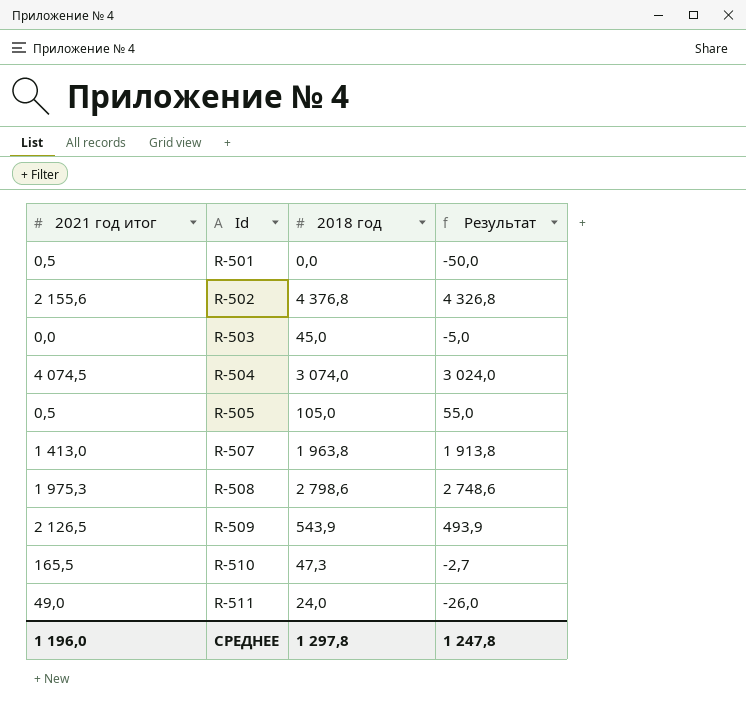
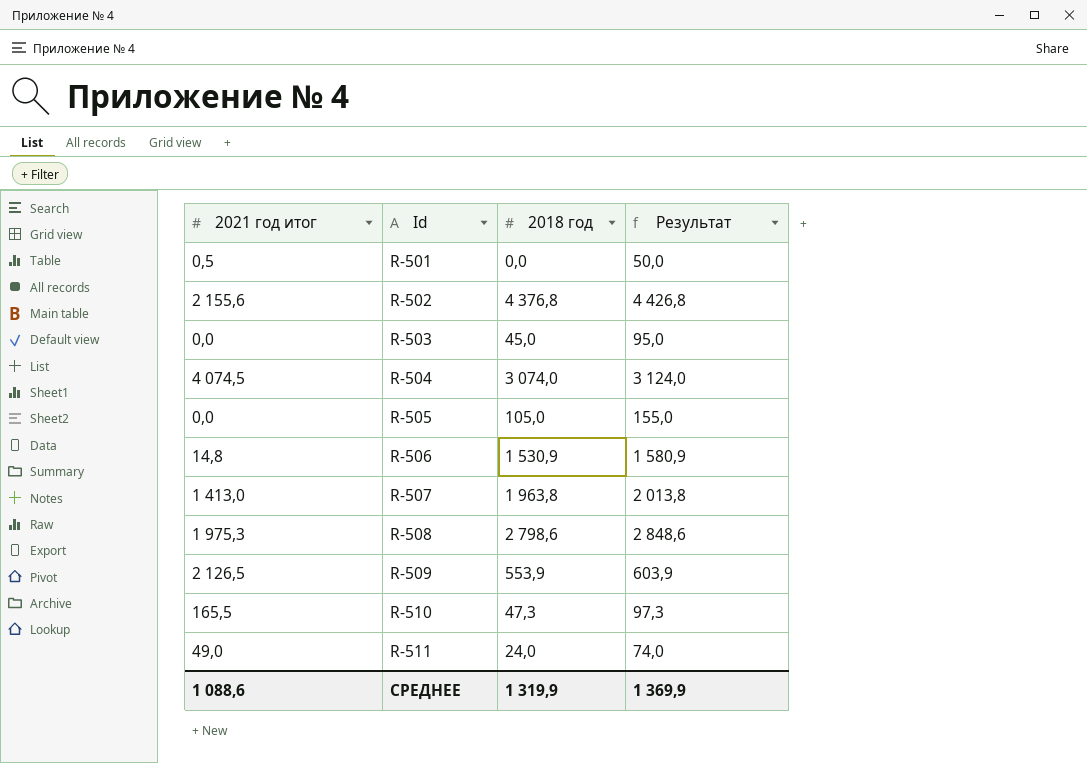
column Результат | formula: [2018 год] - 50 -> [2018 год] + 50
R-505 | 2021 год итог: 0,5 -> 0,0
row R-506: none -> 14,8 | 1 530,9 | 1 580,9
R-509 | 2018 год: 543,9 -> 553,9
СРЕДНЕЕ | 2021 год итог: 1 196,0 -> 1 088,6
СРЕДНЕЕ | 2018 год: 1 297,8 -> 1 319,9
СРЕДНЕЕ | Результат: 1 247,8 -> 1 369,9

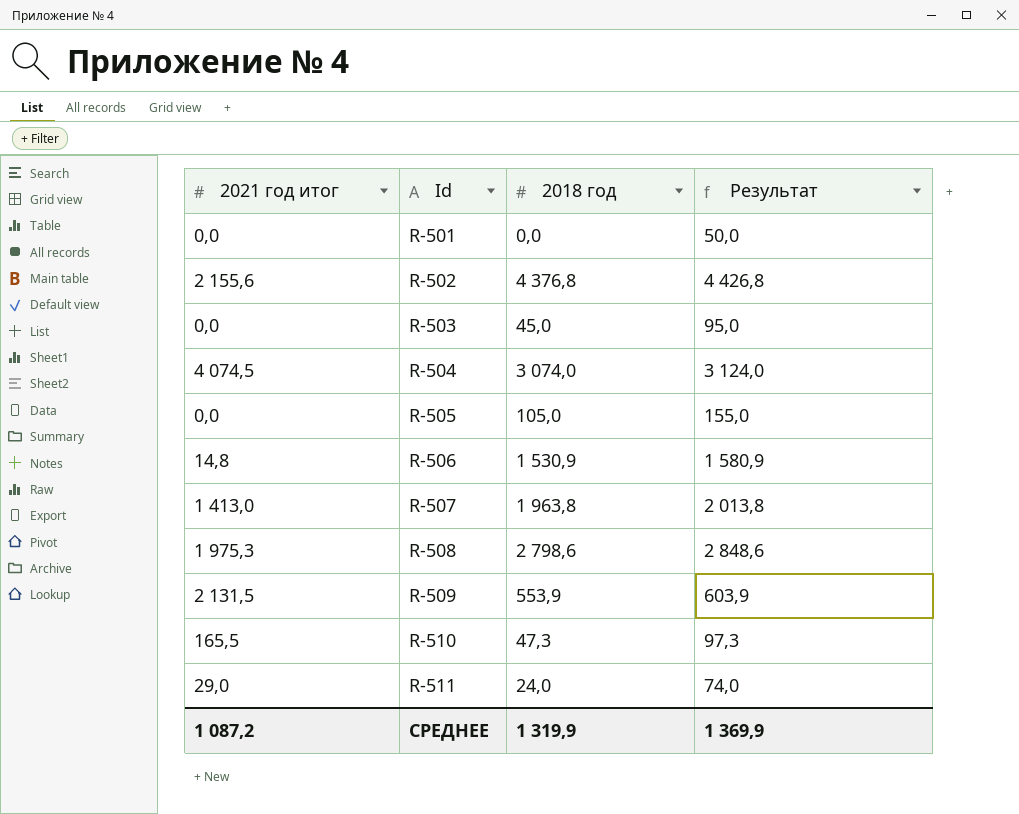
R-501 | 2021 год итог: 0,5 -> 0,0
R-509 | 2021 год итог: 2 126,5 -> 2 131,5
R-511 | 2021 год итог: 49,0 -> 29,0
СРЕДНЕЕ | 2021 год итог: 1 088,6 -> 1 087,2

